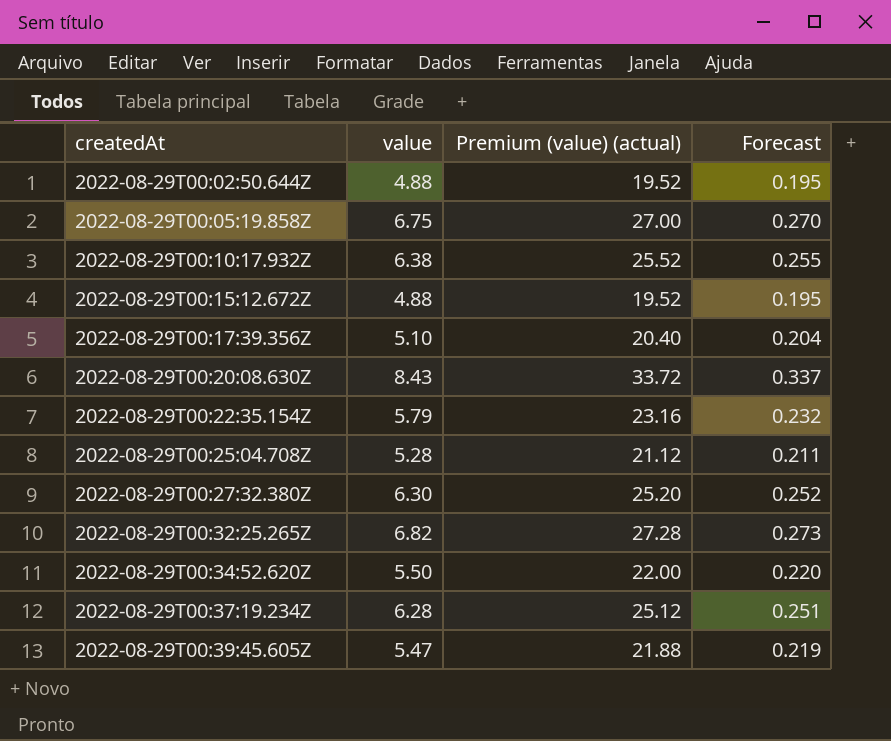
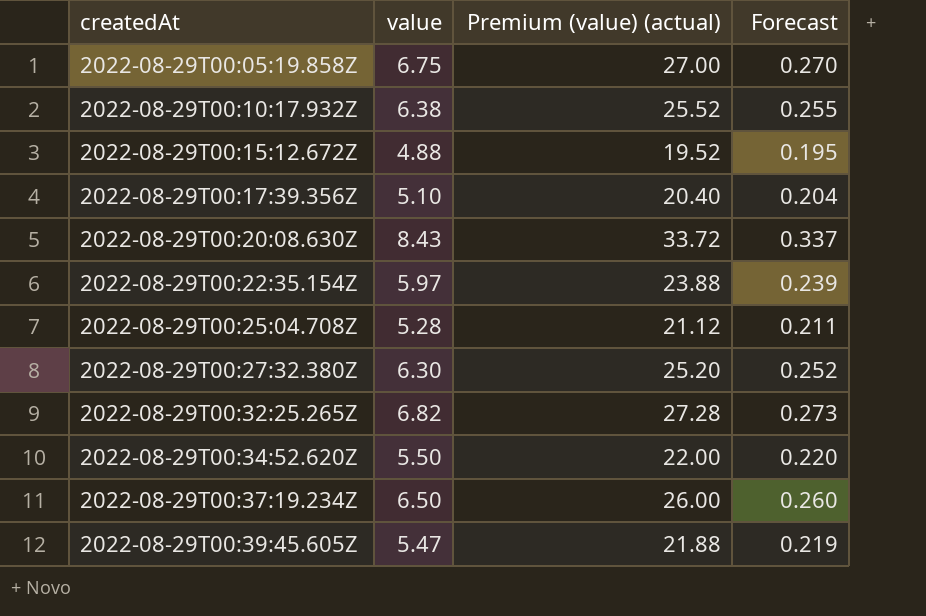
row 2022-08-29T00:02:50.644Z: 4.88 | 19.52 | 0.195 -> none
2022-08-29T00:22:35.154Z | value: 5.79 -> 5.97
2022-08-29T00:22:35.154Z | Premium (value) (actual): 23.16 -> 23.88
2022-08-29T00:22:35.154Z | Forecast: 0.232 -> 0.239
2022-08-29T00:37:19.234Z | value: 6.28 -> 6.50
2022-08-29T00:37:19.234Z | Premium (value) (actual): 25.12 -> 26.00
2022-08-29T00:37:19.234Z | Forecast: 0.251 -> 0.260

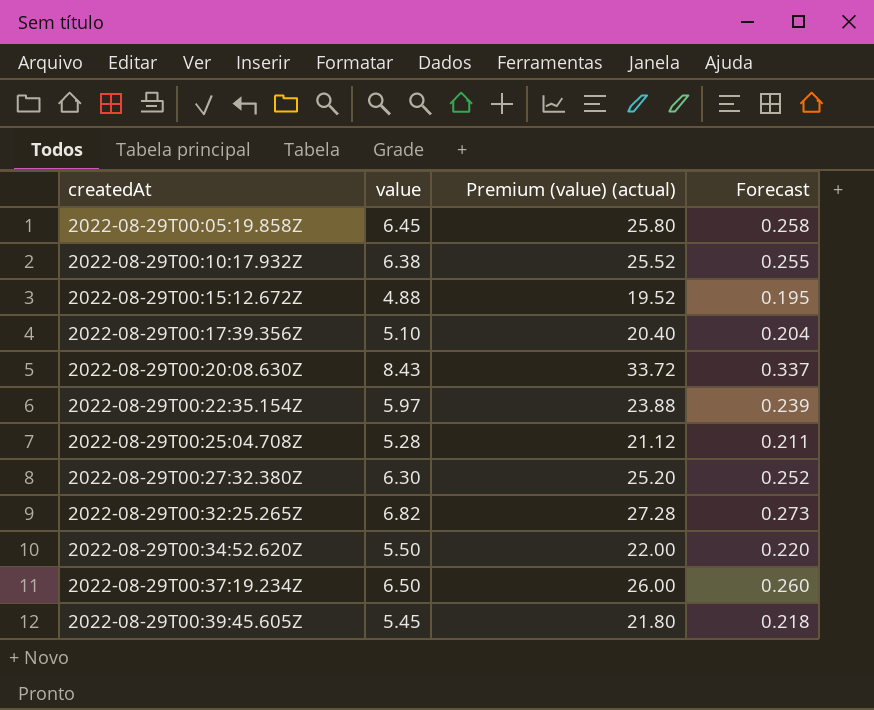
2022-08-29T00:05:19.858Z | value: 6.75 -> 6.45
2022-08-29T00:05:19.858Z | Premium (value) (actual): 27.00 -> 25.80
2022-08-29T00:05:19.858Z | Forecast: 0.270 -> 0.258
2022-08-29T00:39:45.605Z | value: 5.47 -> 5.45
2022-08-29T00:39:45.605Z | Premium (value) (actual): 21.88 -> 21.80
2022-08-29T00:39:45.605Z | Forecast: 0.219 -> 0.218

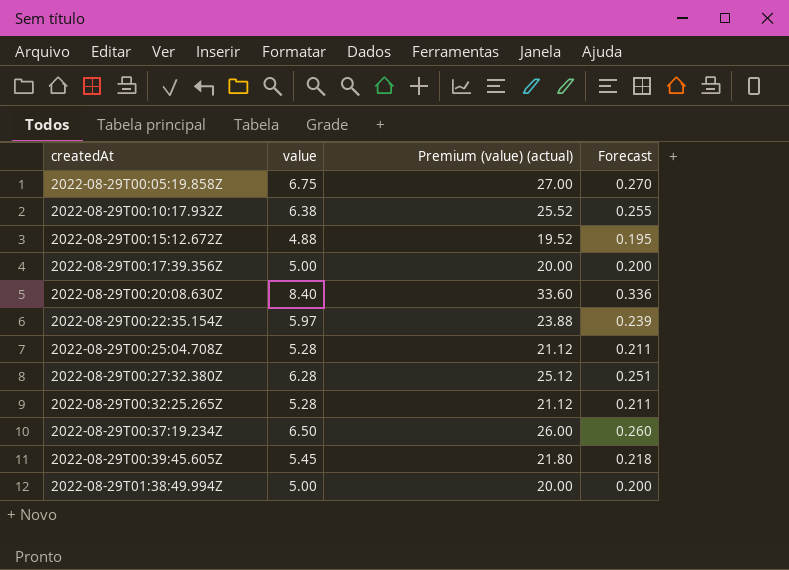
row 2022-08-29T00:34:52.620Z: 5.50 | 22.00 | 0.220 -> none
2022-08-29T00:05:19.858Z | value: 6.45 -> 6.75
2022-08-29T00:05:19.858Z | Premium (value) (actual): 25.80 -> 27.00
2022-08-29T00:05:19.858Z | Forecast: 0.258 -> 0.270
2022-08-29T00:17:39.356Z | value: 5.10 -> 5.00
2022-08-29T00:17:39.356Z | Premium (value) (actual): 20.40 -> 20.00
2022-08-29T00:17:39.356Z | Forecast: 0.204 -> 0.200
2022-08-29T00:20:08.630Z | value: 8.43 -> 8.40
2022-08-29T00:20:08.630Z | Premium (value) (actual): 33.72 -> 33.60
2022-08-29T00:20:08.630Z | Forecast: 0.337 -> 0.336
2022-08-29T00:27:32.380Z | value: 6.30 -> 6.28
2022-08-29T00:27:32.380Z | Premium (value) (actual): 25.20 -> 25.12
2022-08-29T00:27:32.380Z | Forecast: 0.252 -> 0.251
2022-08-29T00:32:25.265Z | value: 6.82 -> 5.28
2022-08-29T00:32:25.265Z | Premium (value) (actual): 27.28 -> 21.12
2022-08-29T00:32:25.265Z | Forecast: 0.273 -> 0.211
row 2022-08-29T01:38:49.994Z: none -> 5.00 | 20.00 | 0.200

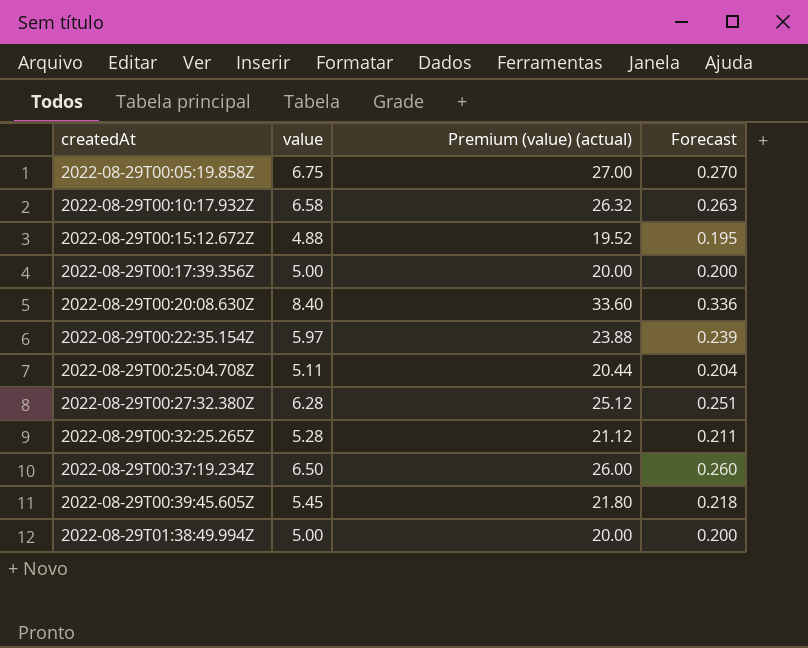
2022-08-29T00:10:17.932Z | value: 6.38 -> 6.58
2022-08-29T00:10:17.932Z | Premium (value) (actual): 25.52 -> 26.32
2022-08-29T00:10:17.932Z | Forecast: 0.255 -> 0.263
2022-08-29T00:25:04.708Z | value: 5.28 -> 5.11
2022-08-29T00:25:04.708Z | Premium (value) (actual): 21.12 -> 20.44
2022-08-29T00:25:04.708Z | Forecast: 0.211 -> 0.204

